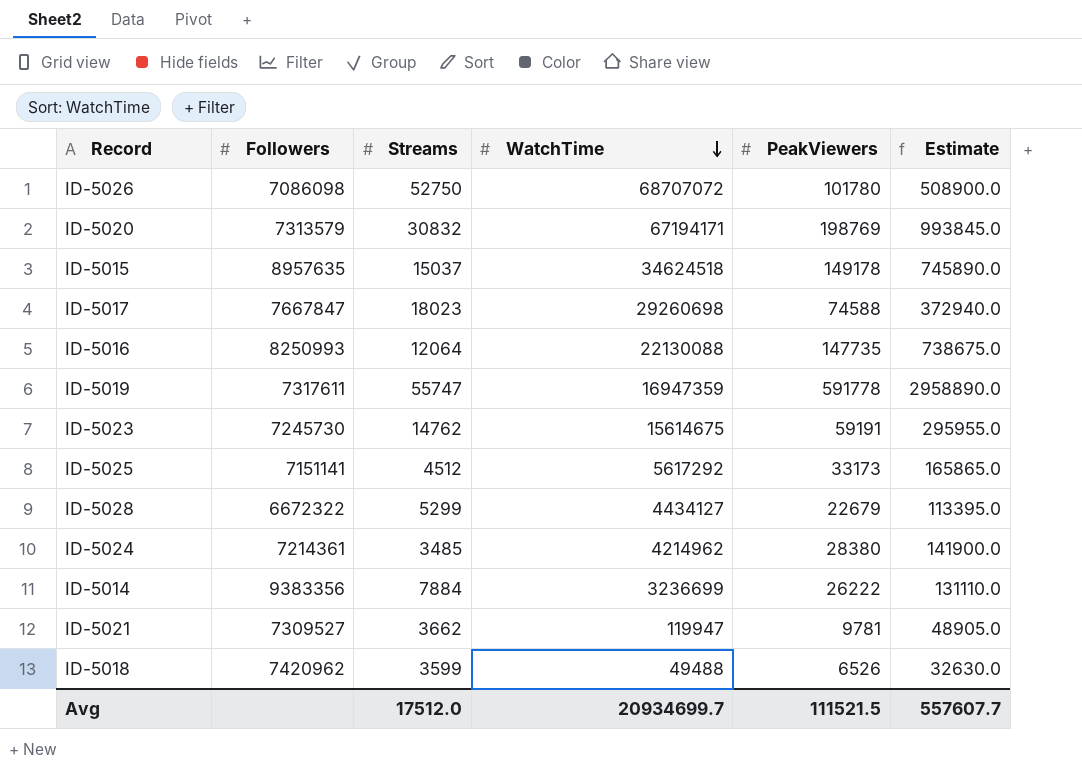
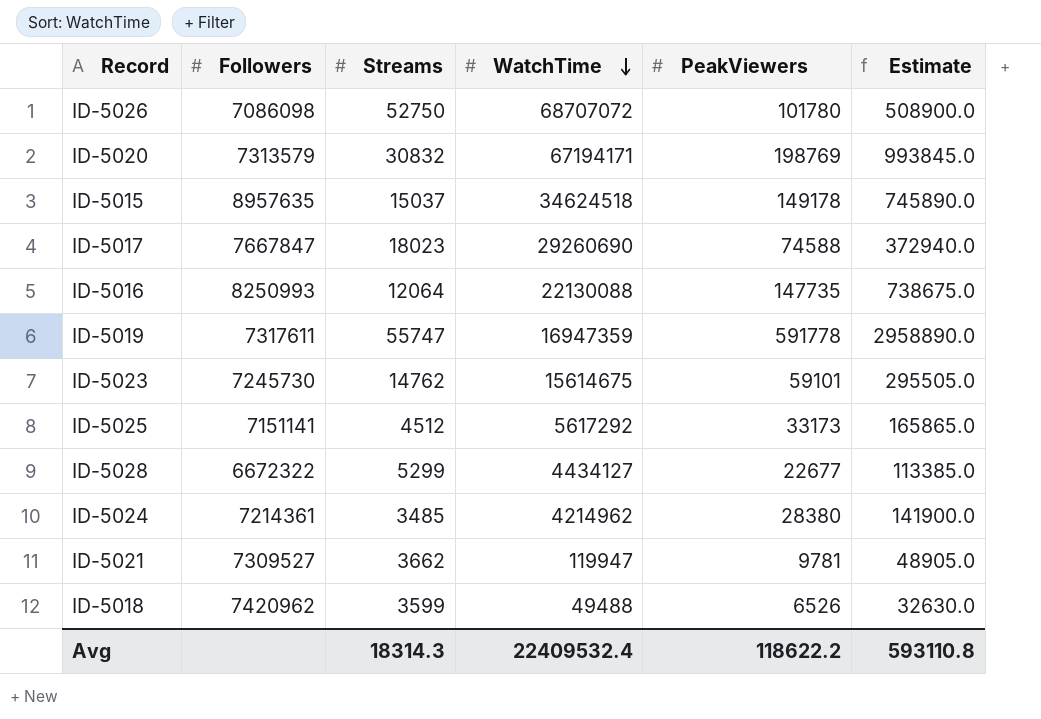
row ID-5014: 9383356 | 7884 | 3236699 | 26222 | 131110.0 -> none
ID-5017 | WatchTime: 29260698 -> 29260690
ID-5023 | PeakViewers: 59191 -> 59101
ID-5023 | Estimate: 295955.0 -> 295505.0
ID-5028 | PeakViewers: 22679 -> 22677
ID-5028 | Estimate: 113395.0 -> 113385.0
Avg | Streams: 17512.0 -> 18314.3
Avg | WatchTime: 20934699.7 -> 22409532.4
Avg | PeakViewers: 111521.5 -> 118622.2
Avg | Estimate: 557607.7 -> 593110.8

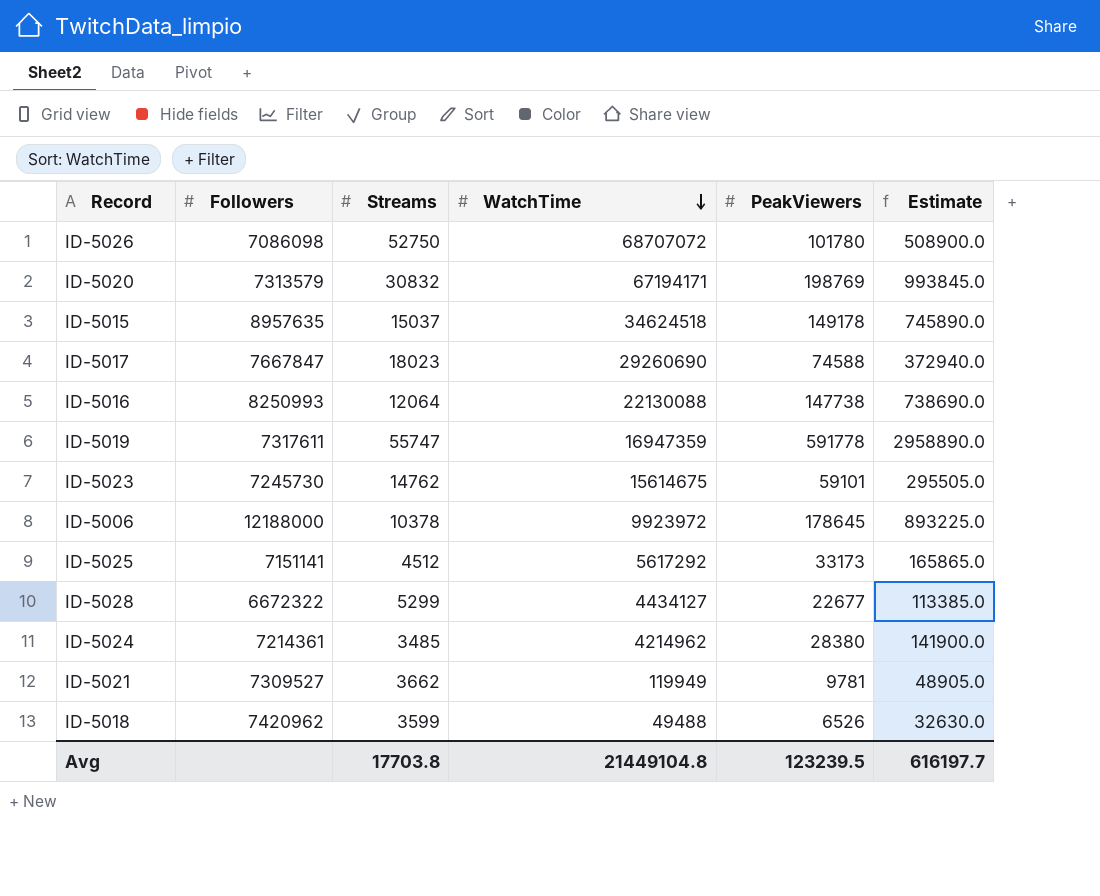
ID-5016 | PeakViewers: 147735 -> 147738
ID-5016 | Estimate: 738675.0 -> 738690.0
row ID-5006: none -> 12188000 | 10378 | 9923972 | 178645 | 893225.0
ID-5021 | WatchTime: 119947 -> 119949
Avg | Streams: 18314.3 -> 17703.8
Avg | WatchTime: 22409532.4 -> 21449104.8
Avg | PeakViewers: 118622.2 -> 123239.5
Avg | Estimate: 593110.8 -> 616197.7

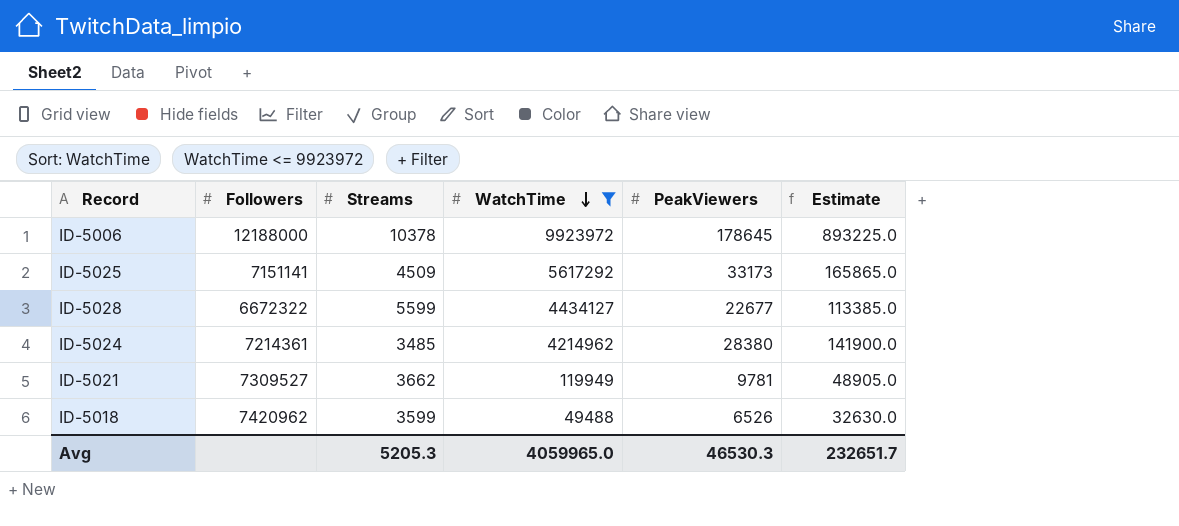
filter: none -> WatchTime <= 9923972
ID-5025 | Streams: 4512 -> 4509
ID-5028 | Streams: 5299 -> 5599
Avg | Streams: 17703.8 -> 5205.3
Avg | WatchTime: 21449104.8 -> 4059965.0
Avg | PeakViewers: 123239.5 -> 46530.3
Avg | Estimate: 616197.7 -> 232651.7

